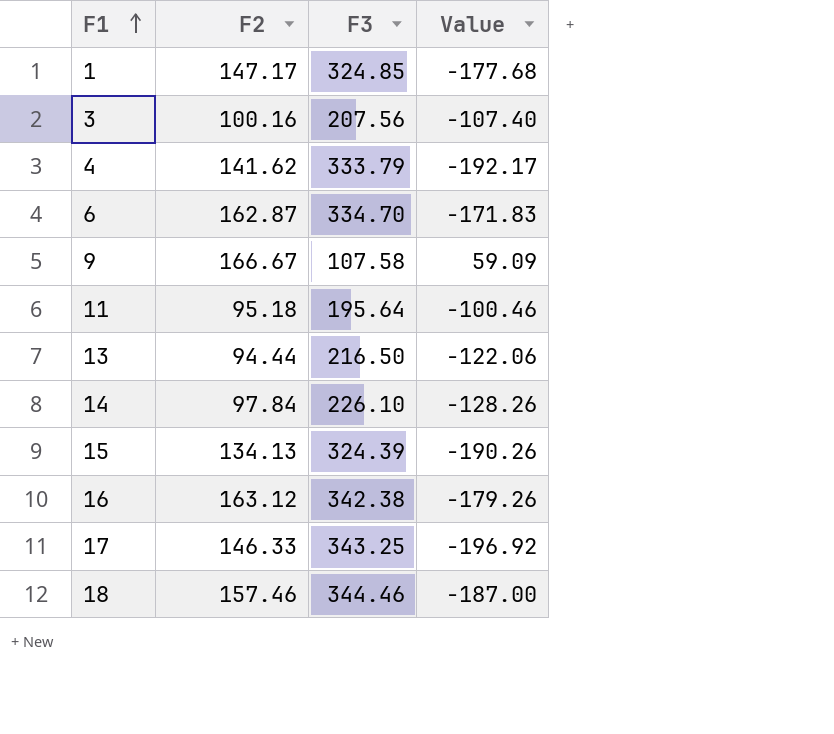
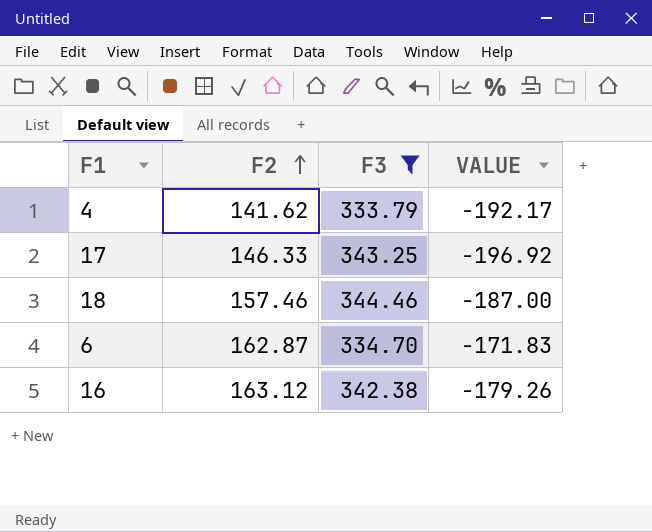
filter: none -> F3 >= 333.79
row order: F1 ascending -> F2 ascending
column name: Value -> VALUE

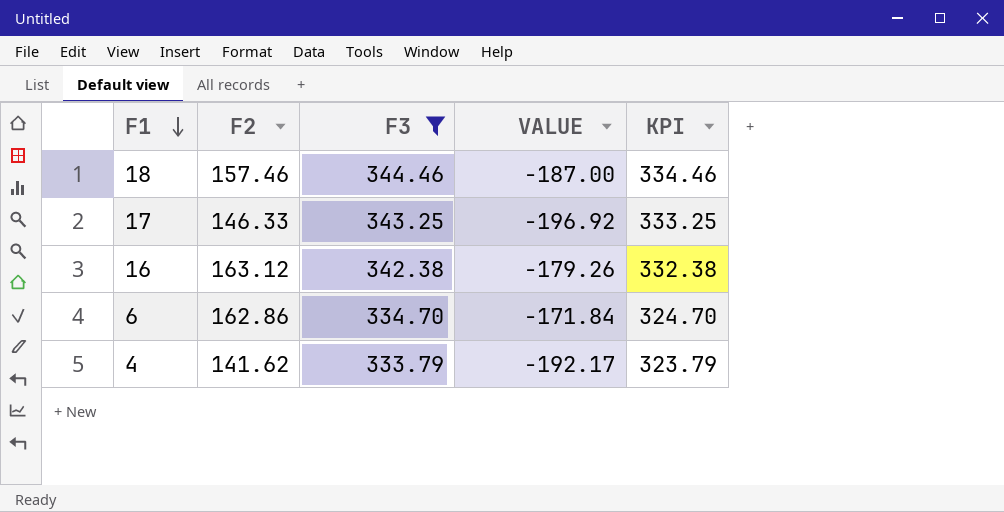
row order: F2 ascending -> F1 descending
column KPI | formula: none -> [F3] - 10
6 | F2: 162.87 -> 162.86
6 | VALUE: -171.83 -> -171.84

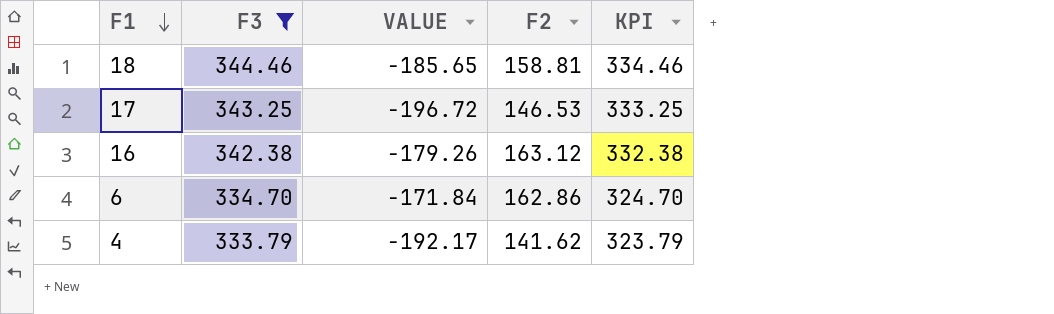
column F2 | position: 2 -> 4
18 | VALUE: -187.00 -> -185.65
18 | F2: 157.46 -> 158.81
17 | VALUE: -196.92 -> -196.72
17 | F2: 146.33 -> 146.53

